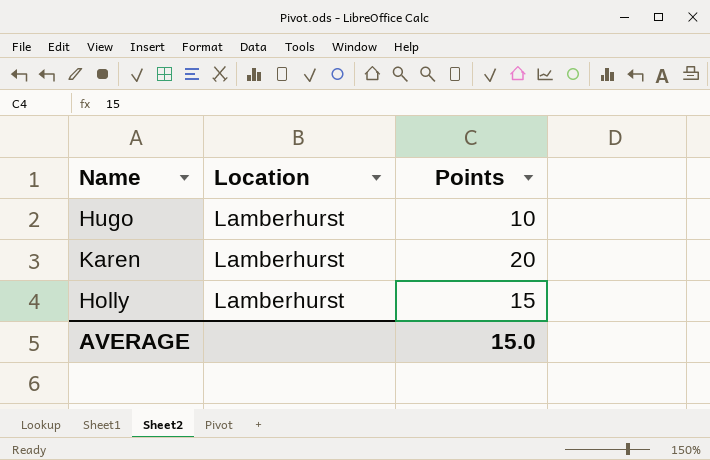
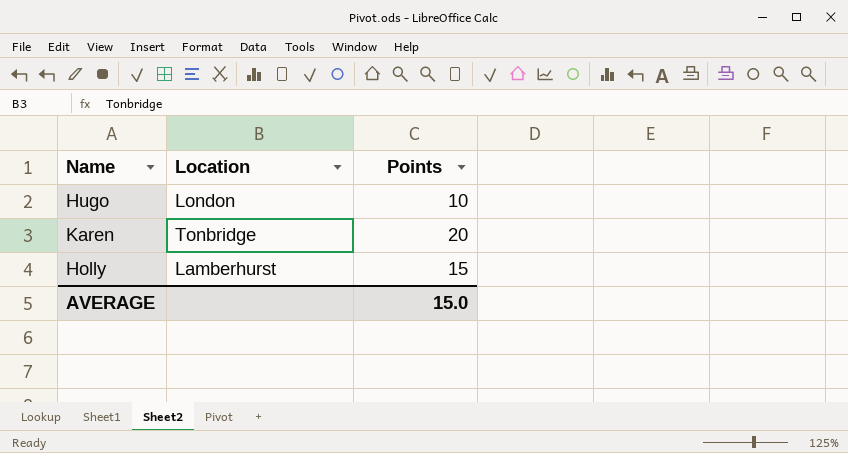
Hugo | Location: Lamberhurst -> London
Karen | Location: Lamberhurst -> Tonbridge

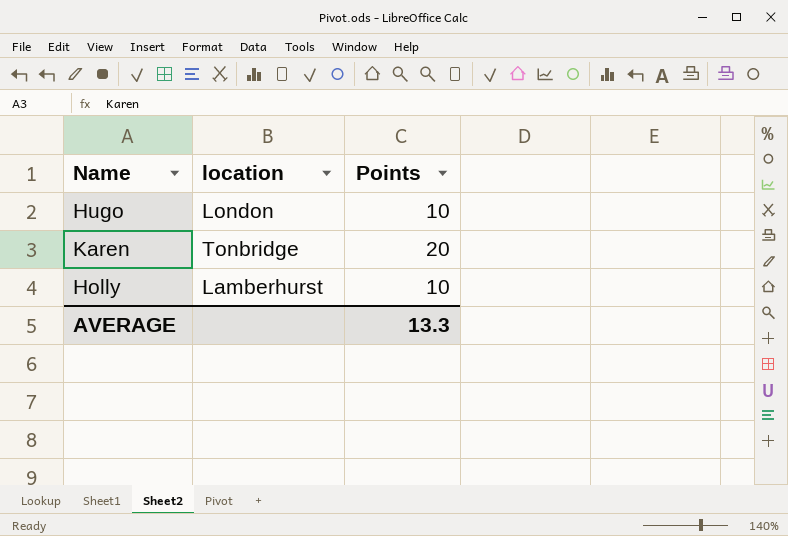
column name: Location -> location
Holly | Points: 15 -> 10
AVERAGE | Points: 15.0 -> 13.3

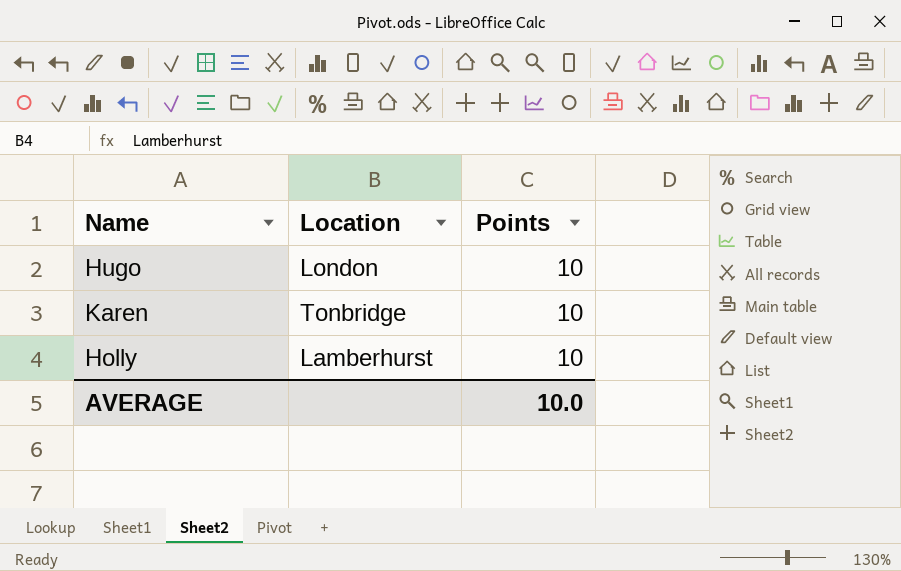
column name: location -> Location
Karen | Points: 20 -> 10
AVERAGE | Points: 13.3 -> 10.0

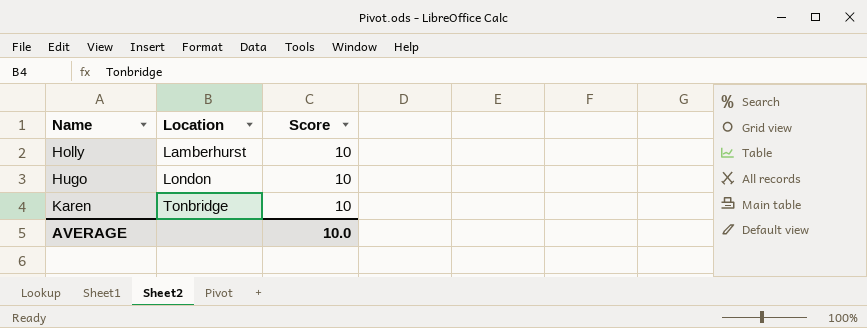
row order: none -> Name ascending
column name: Points -> Score

